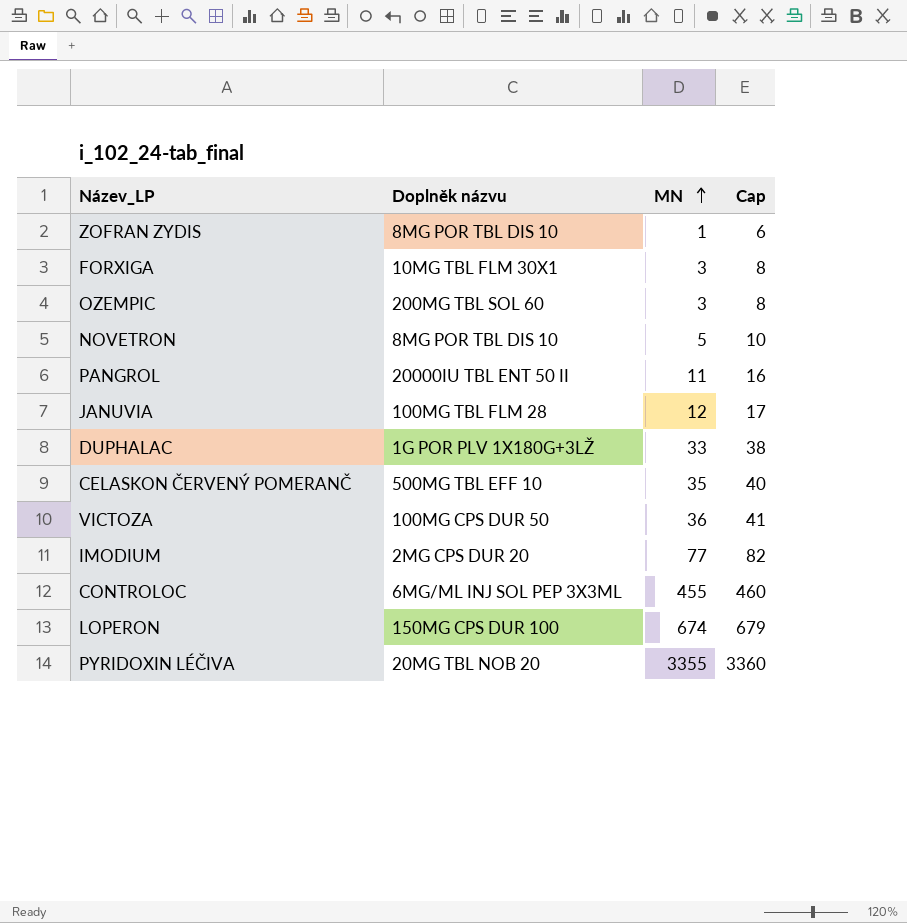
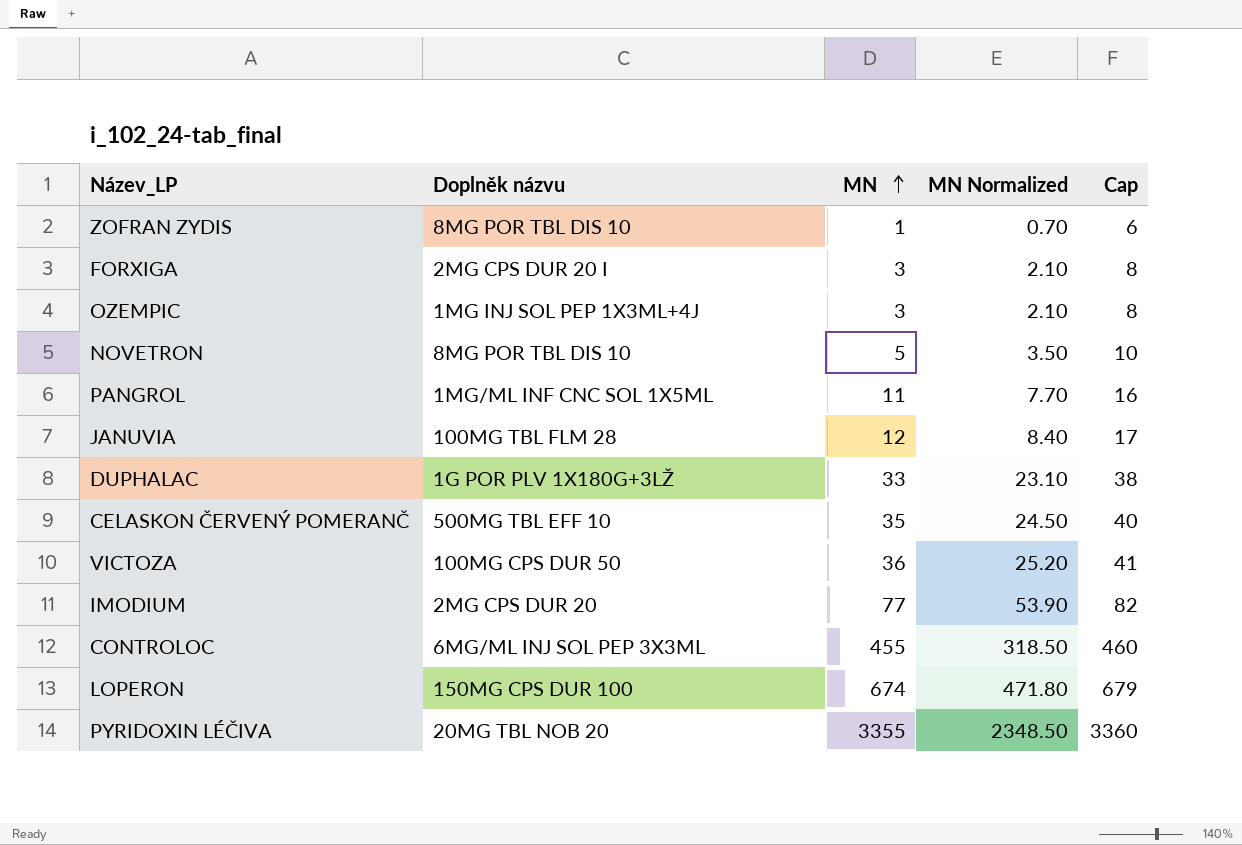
column MN Normalized | formula: none -> [MN] * 0.7
FORXIGA | Doplněk názvu: 10MG TBL FLM 30X1 -> 2MG CPS DUR 20 I
OZEMPIC | Doplněk názvu: 200MG TBL SOL 60 -> 1MG INJ SOL PEP 1X3ML+4J
PANGROL | Doplněk názvu: 20000IU TBL ENT 50 II -> 1MG/ML INF CNC SOL 1X5ML

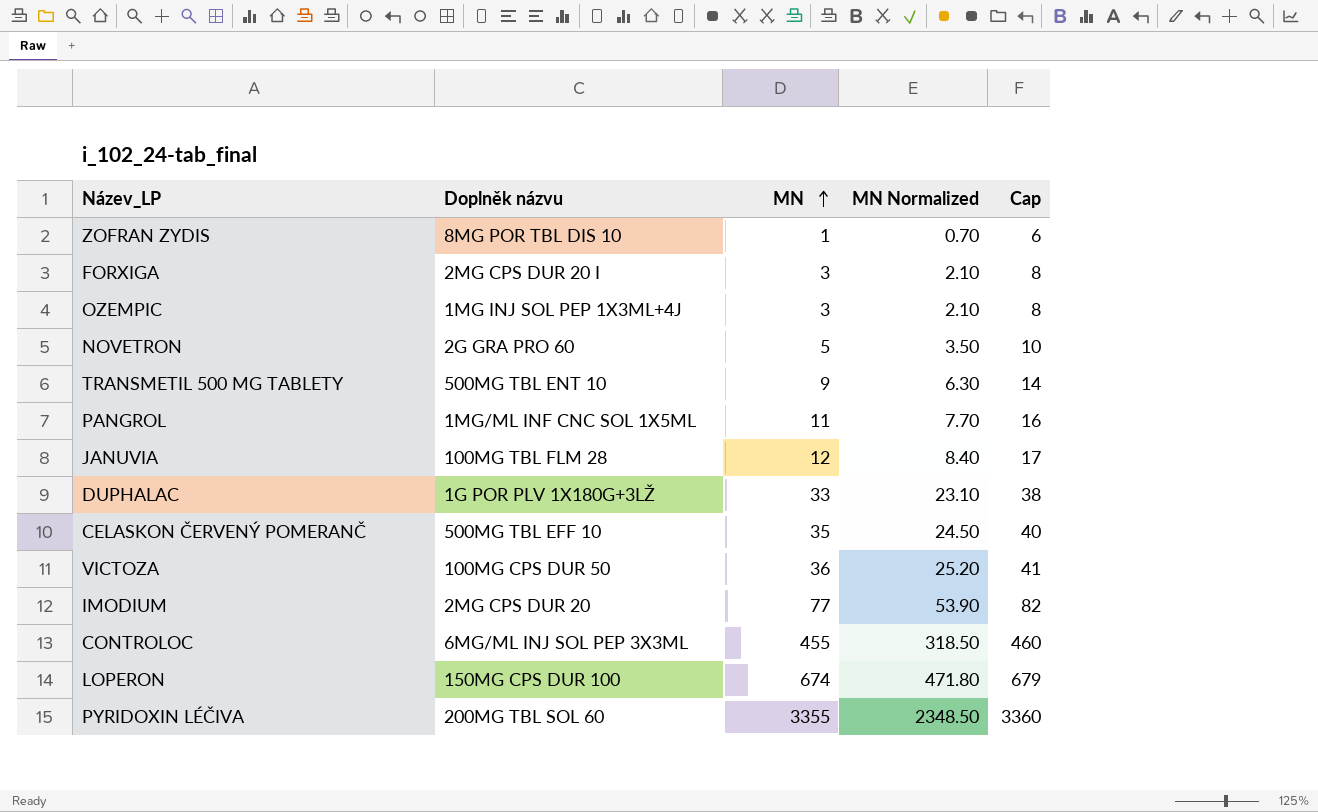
NOVETRON | Doplněk názvu: 8MG POR TBL DIS 10 -> 2G GRA PRO 60
row TRANSMETIL 500 MG TABLETY: none -> 500MG TBL ENT 10 | 9 | 6.30 | 14
PYRIDOXIN LÉČIVA | Doplněk názvu: 20MG TBL NOB 20 -> 200MG TBL SOL 60

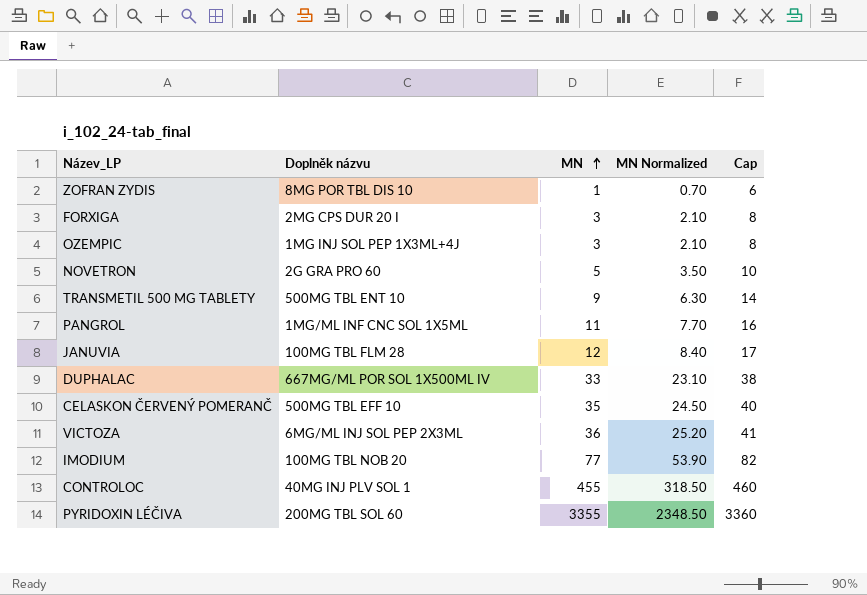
row LOPERON: 150MG CPS DUR 100 | 674 | 471.80 | 679 -> none
DUPHALAC | Doplněk názvu: 1G POR PLV 1X180G+3LŽ -> 667MG/ML POR SOL 1X500ML IV
VICTOZA | Doplněk názvu: 100MG CPS DUR 50 -> 6MG/ML INJ SOL PEP 2X3ML
IMODIUM | Doplněk názvu: 2MG CPS DUR 20 -> 100MG TBL NOB 20
CONTROLOC | Doplněk názvu: 6MG/ML INJ SOL PEP 3X3ML -> 40MG INJ PLV SOL 1

